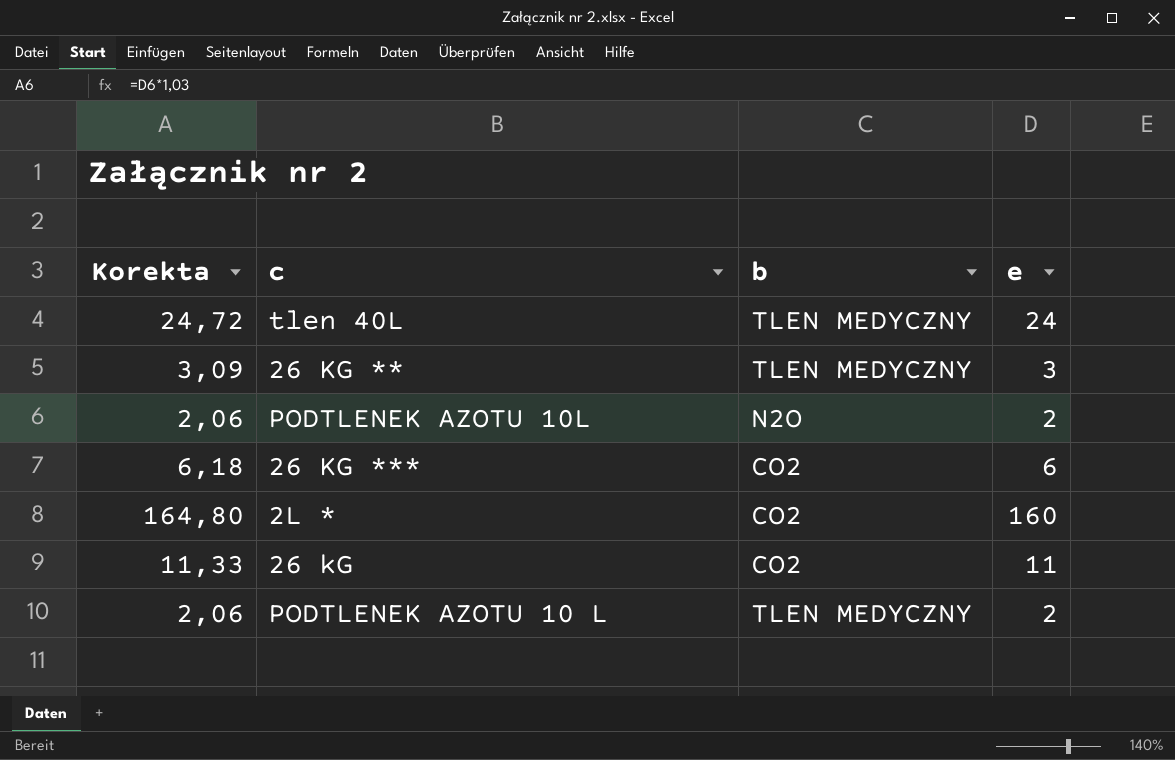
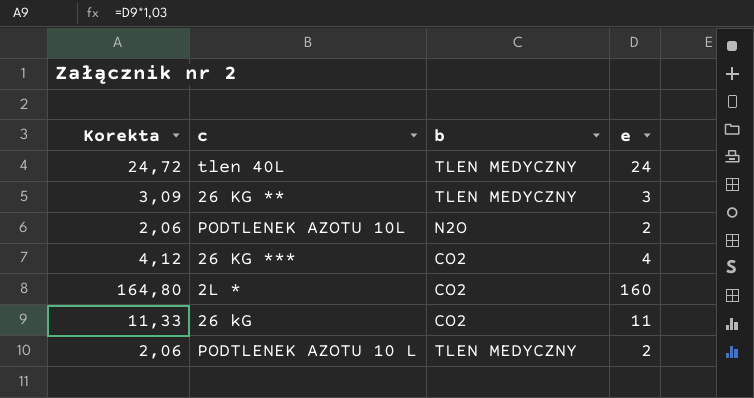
26 KG *** | Korekta: 6,18 -> 4,12
26 KG *** | e: 6 -> 4

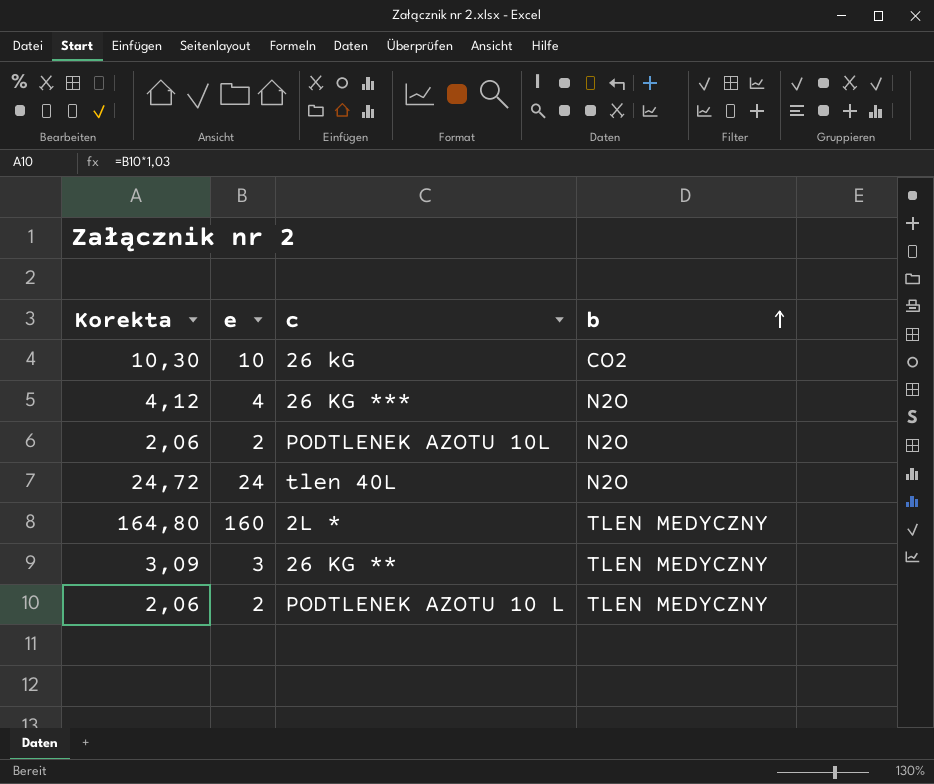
row order: none -> b ascending
column e | position: 4 -> 2
26 kG | Korekta: 11,33 -> 10,30
26 kG | e: 11 -> 10
26 KG *** | b: CO2 -> N2O
tlen 40L | b: TLEN MEDYCZNY -> N2O
2L * | b: CO2 -> TLEN MEDYCZNY

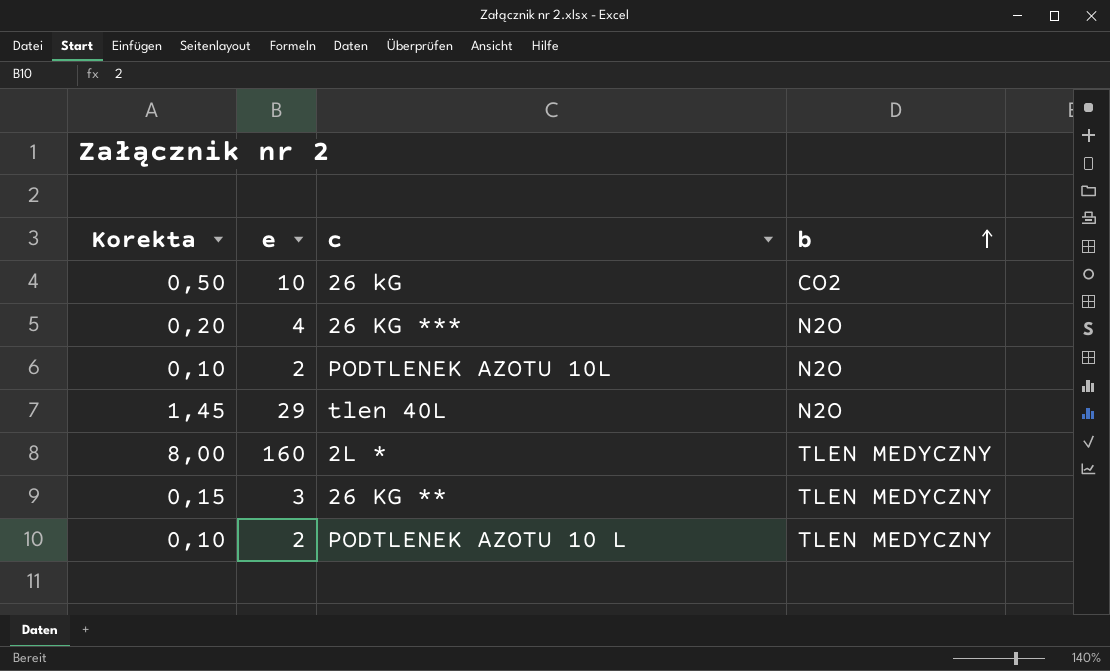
column Korekta | formula: [e] * 1,03 -> [e] * 0,05
tlen 40L | e: 24 -> 29

